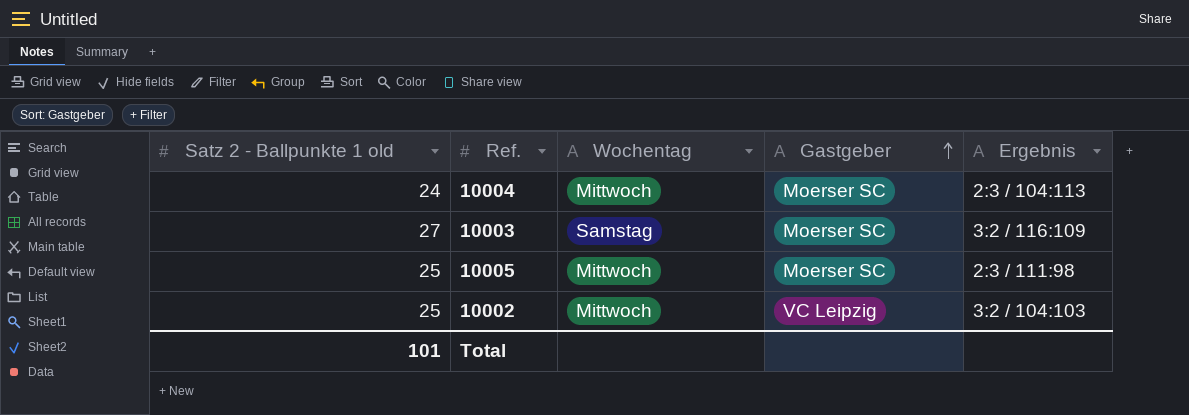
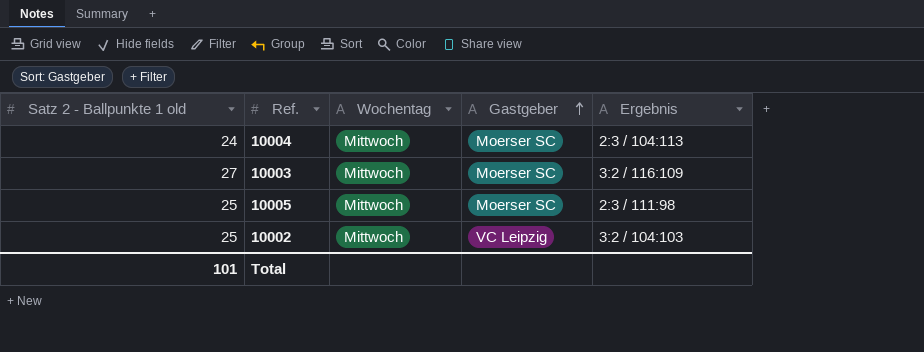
10003 | Wochentag: Samstag -> Mittwoch

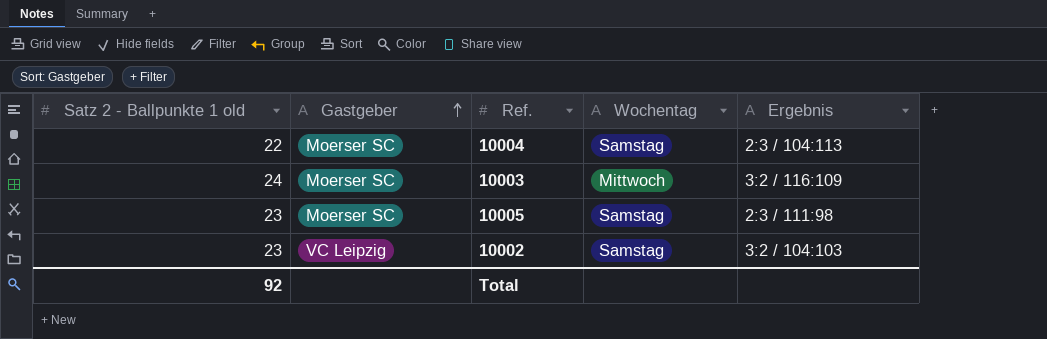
column Gastgeber | position: 4 -> 2
10004 | Satz 2 - Ballpunkte 1 old: 24 -> 22
10004 | Wochentag: Mittwoch -> Samstag
10003 | Satz 2 - Ballpunkte 1 old: 27 -> 24
10005 | Satz 2 - Ballpunkte 1 old: 25 -> 23
10005 | Wochentag: Mittwoch -> Samstag
10002 | Satz 2 - Ballpunkte 1 old: 25 -> 23
10002 | Wochentag: Mittwoch -> Samstag
Total | Satz 2 - Ballpunkte 1 old: 101 -> 92

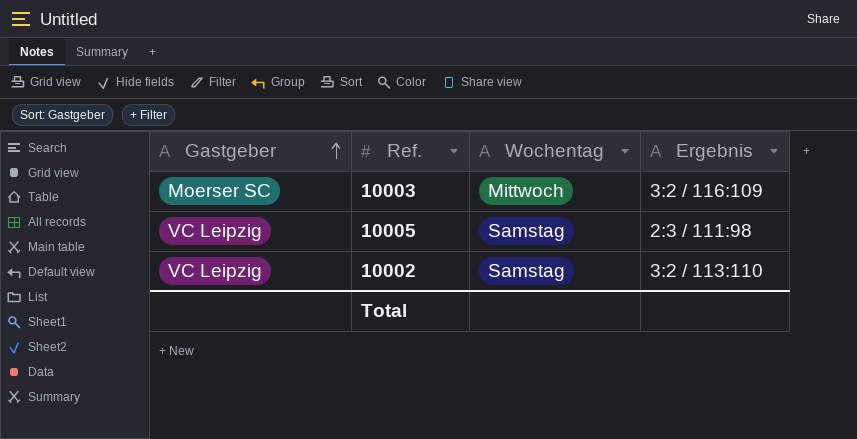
column Satz 2 - Ballpunkte 1 old | position: 1 -> none
row 10004: 22 | Moerser SC | Samstag | 2:3 / 104:113 -> none
10005 | Gastgeber: Moerser SC -> VC Leipzig
10002 | Ergebnis: 3:2 / 104:103 -> 3:2 / 113:110

